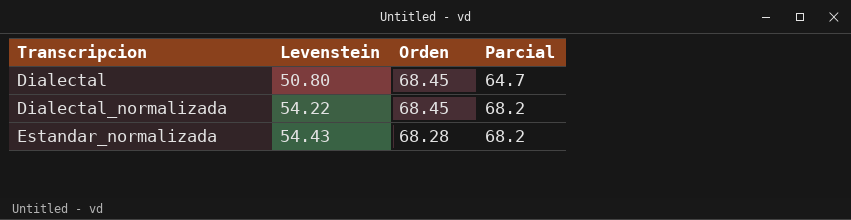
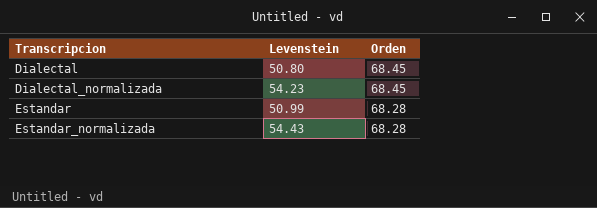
column Parcial | position: 4 -> none
Dialectal_normalizada | Levenstein: 54.22 -> 54.23
row Estandar: none -> 50.99 | 68.28

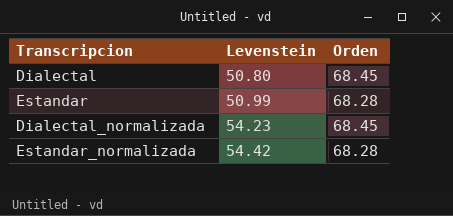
row order: Transcripcion ascending -> Levenstein ascending
Estandar_normalizada | Levenstein: 54.43 -> 54.42

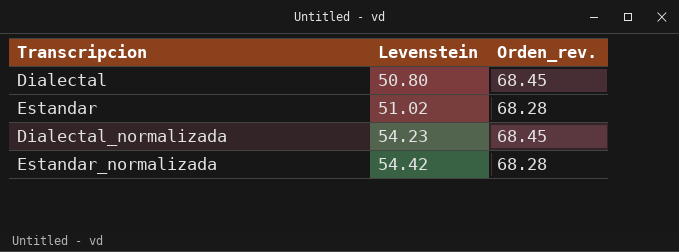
column name: Orden -> Orden_rev.
Estandar | Levenstein: 50.99 -> 51.02

